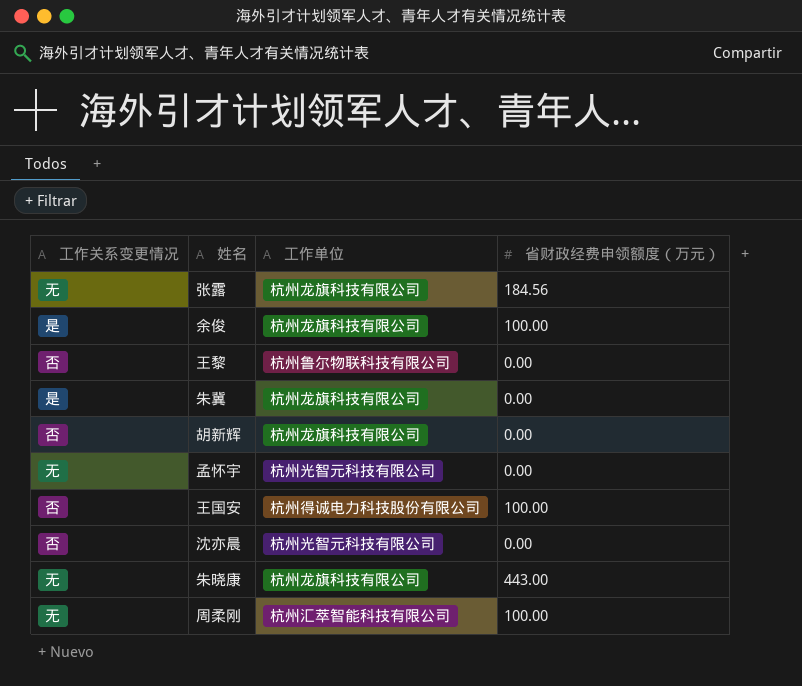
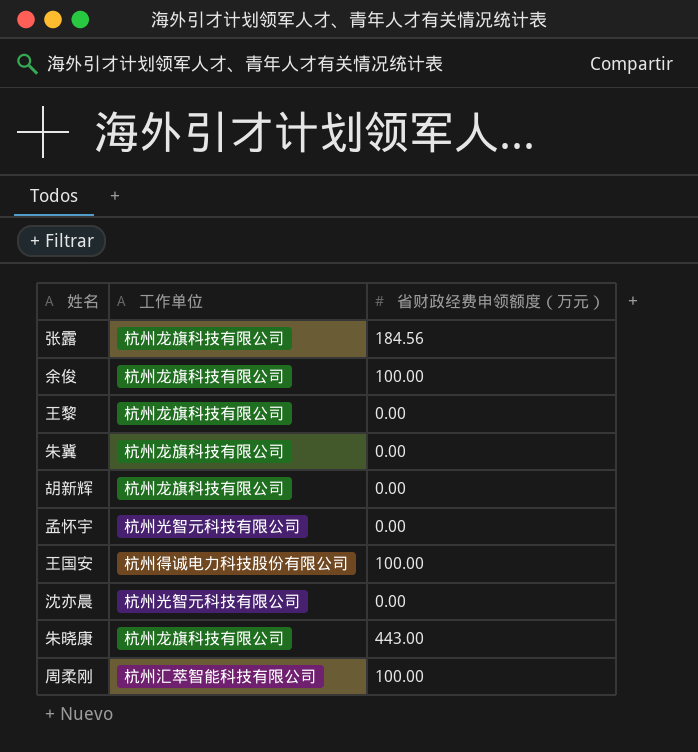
column 工作关系变更情况 | position: 1 -> none
王黎 | 工作单位: 杭州鲁尔物联科技有限公司 -> 杭州龙旗科技有限公司

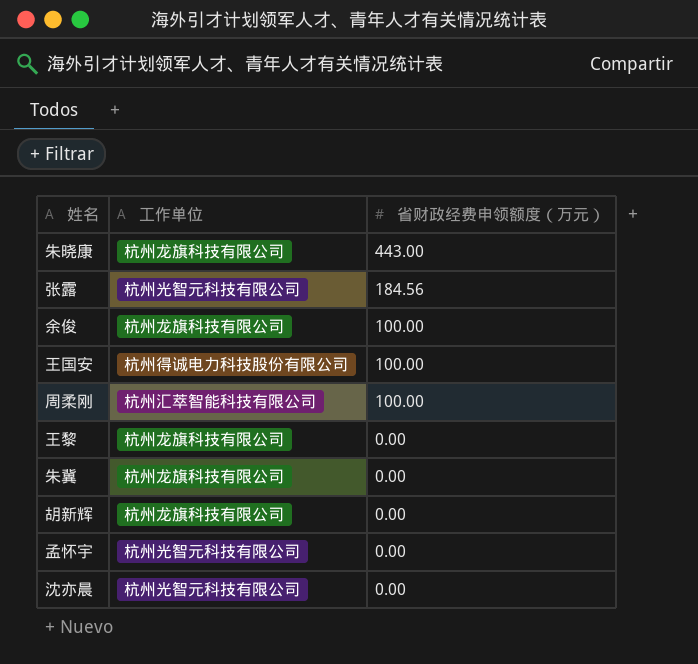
row order: none -> 省财政经费申领额度（万元） descending
张露 | 工作单位: 杭州龙旗科技有限公司 -> 杭州光智元科技有限公司

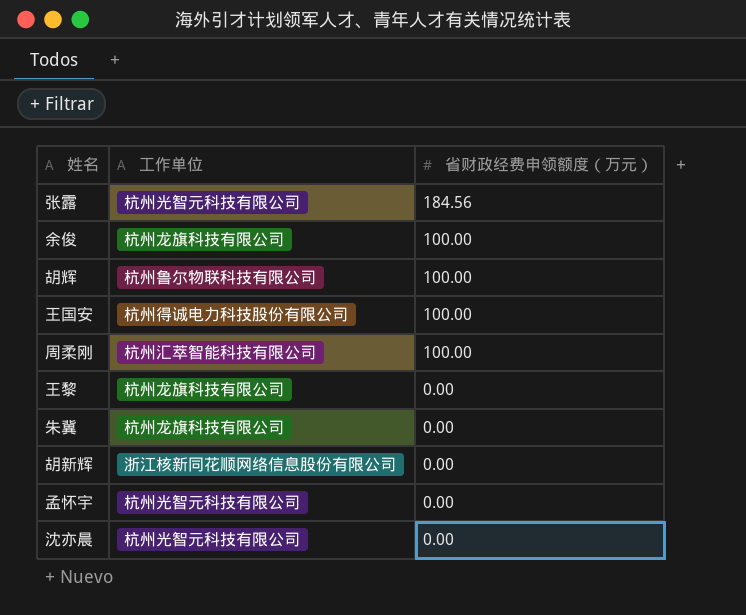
row 朱晓康: 杭州龙旗科技有限公司 | 443.00 -> none
row 胡辉: none -> 杭州鲁尔物联科技有限公司 | 100.00
胡新辉 | 工作单位: 杭州龙旗科技有限公司 -> 浙江核新同花顺网络信息股份有限公司

